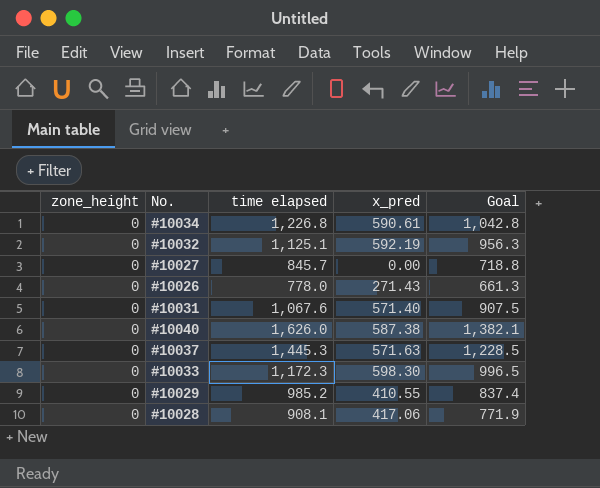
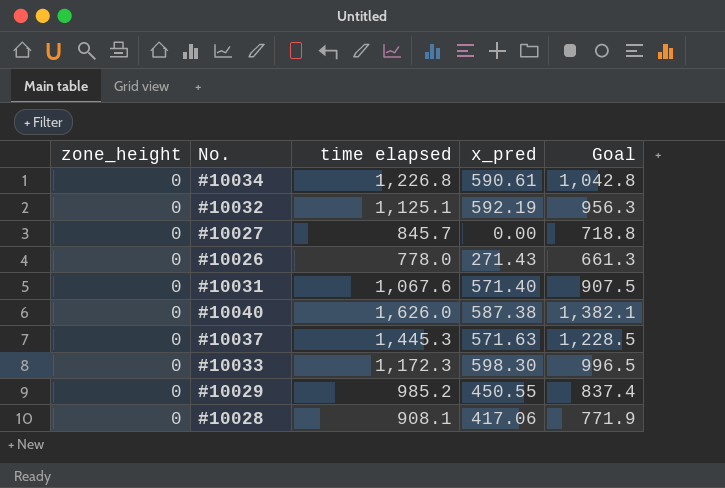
#10029 | x_pred: 410.55 -> 450.55

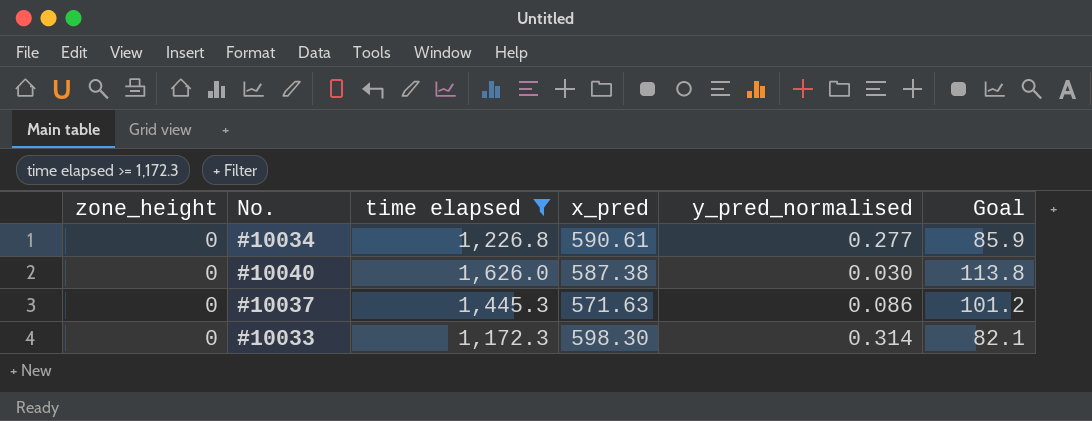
filter: none -> time elapsed >= 1,172.3
column y_pred_normalised | position: none -> 5
column Goal | formula: [time elapsed] * 0.85 -> [time elapsed] * 0.07

